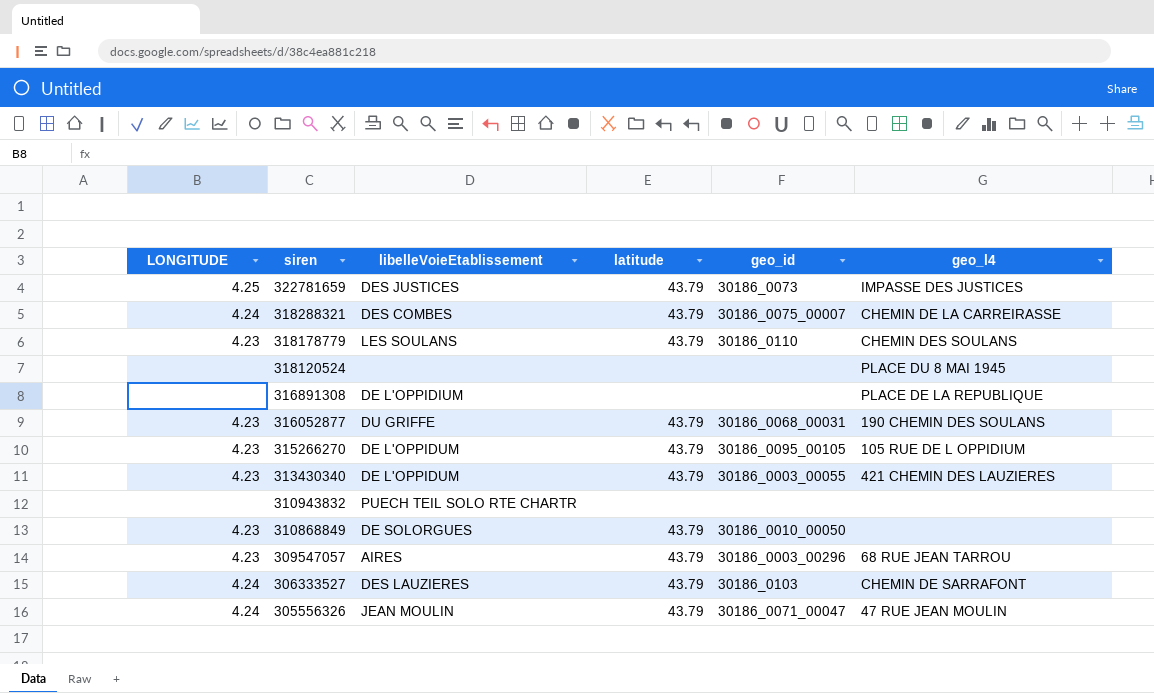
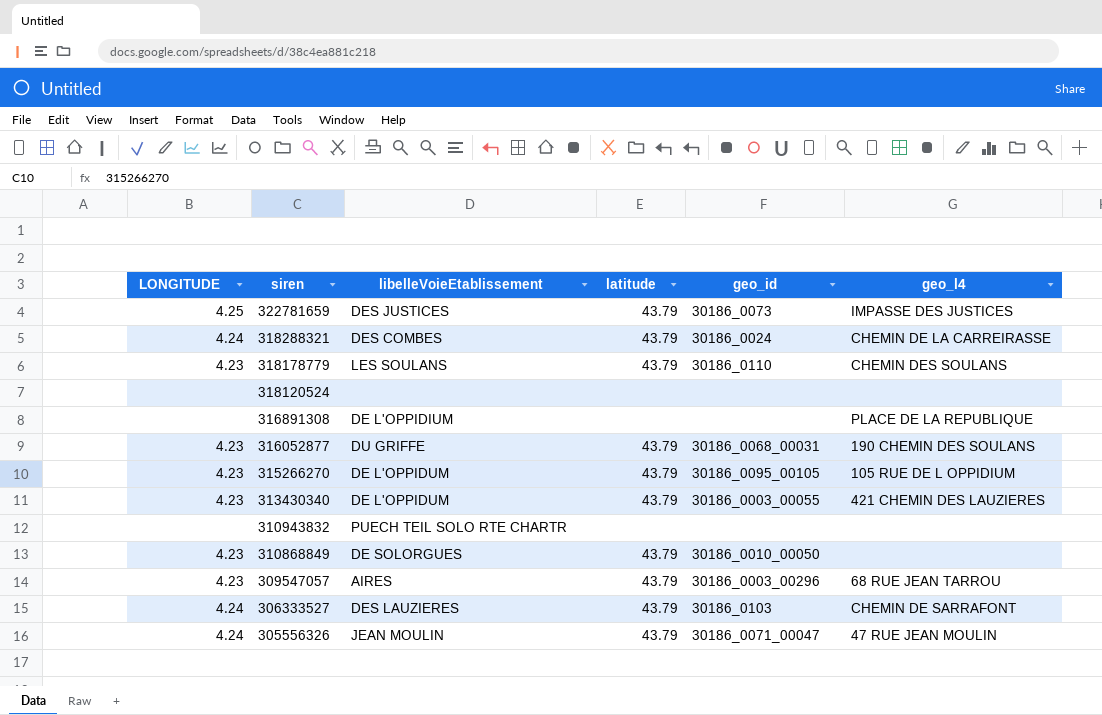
318288321 | geo_id: 30186_0075_00007 -> 30186_0024
318120524 | geo_l4: PLACE DU 8 MAI 1945 -> none

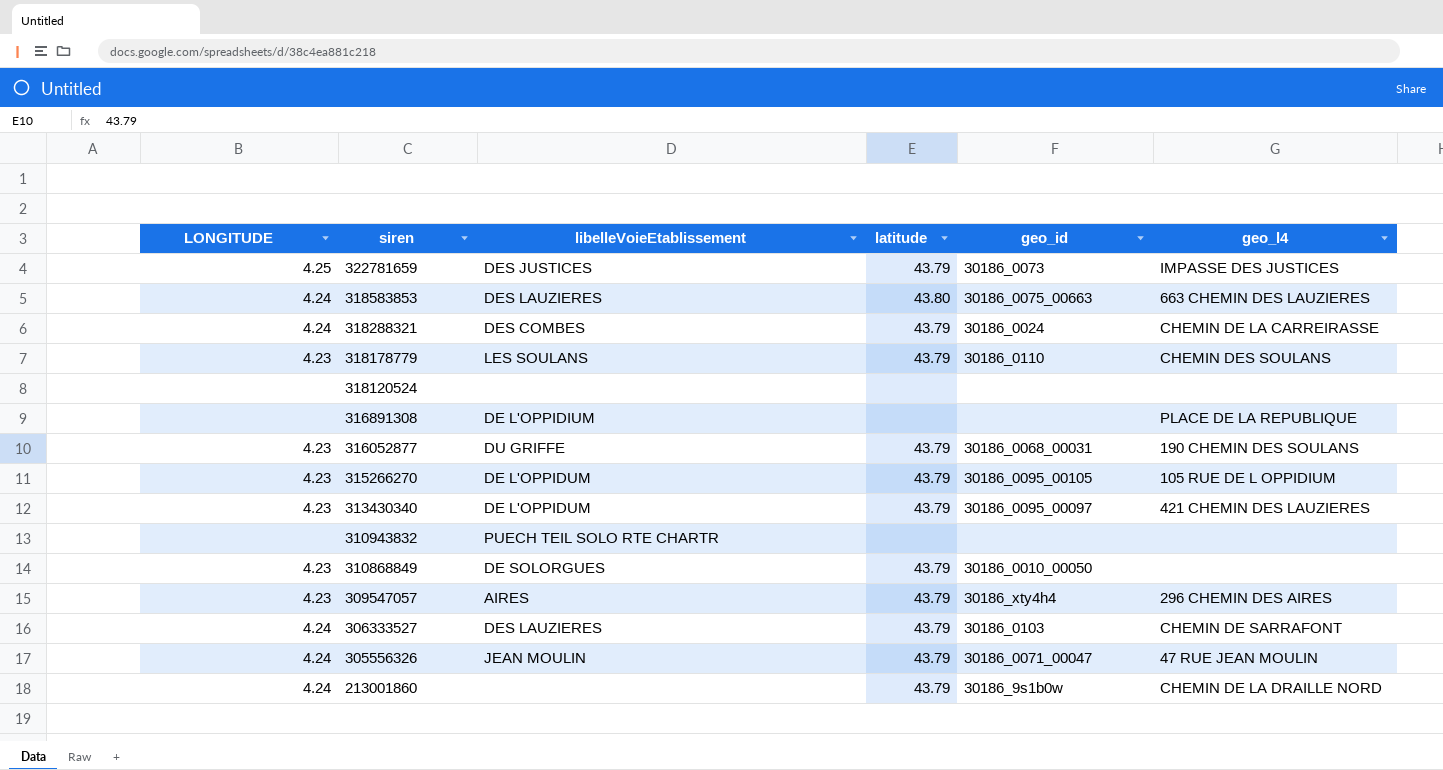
row 318583853: none -> 4.24 | DES LAUZIERES | 43.80 | 30186_0075_00663 | 663 CHEMIN DES LAUZIERES
313430340 | geo_id: 30186_0003_00055 -> 30186_0095_00097
309547057 | geo_id: 30186_0003_00296 -> 30186_xty4h4
309547057 | geo_l4: 68 RUE JEAN TARROU -> 296 CHEMIN DES AIRES
row 213001860: none -> 4.24 | none | 43.79 | 30186_9s1b0w | CHEMIN DE LA DRAILLE NORD

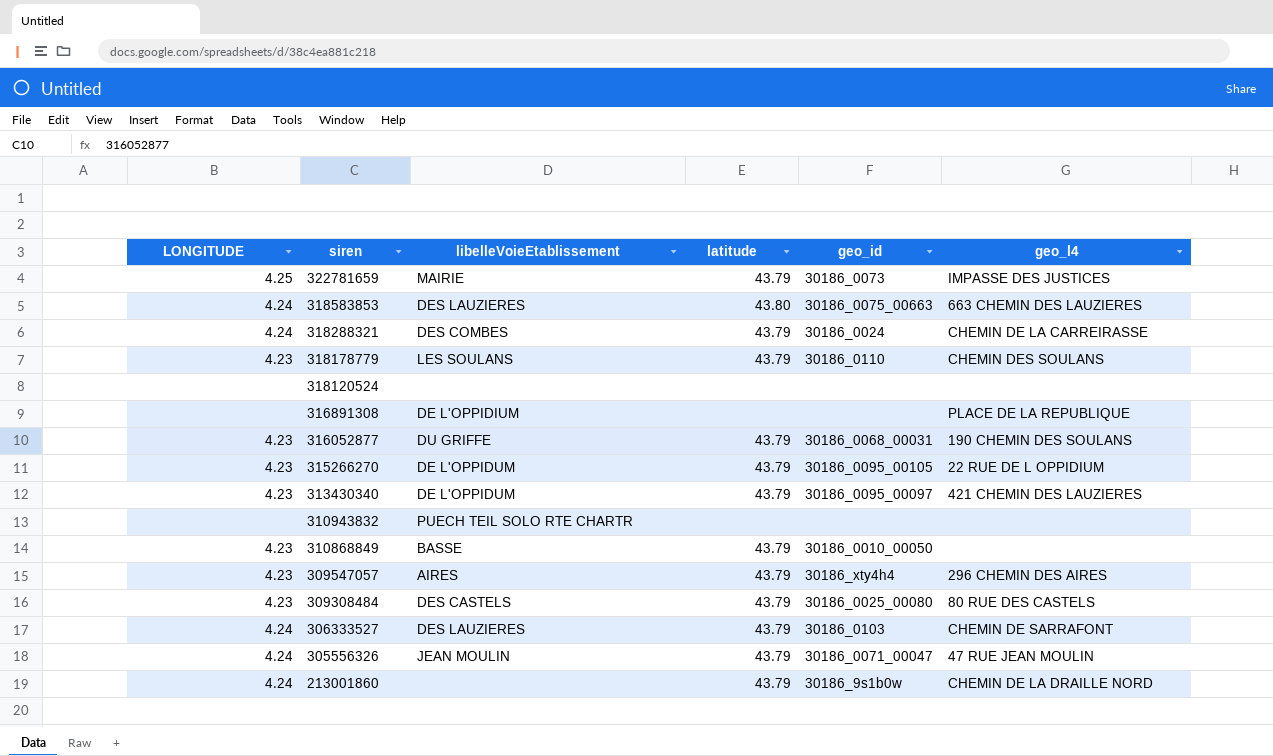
322781659 | libelleVoieEtablissement: DES JUSTICES -> MAIRIE
315266270 | geo_l4: 105 RUE DE L OPPIDIUM -> 22 RUE DE L OPPIDIUM
310868849 | libelleVoieEtablissement: DE SOLORGUES -> BASSE
row 309308484: none -> 4.23 | DES CASTELS | 43.79 | 30186_0025_00080 | 80 RUE DES CASTELS

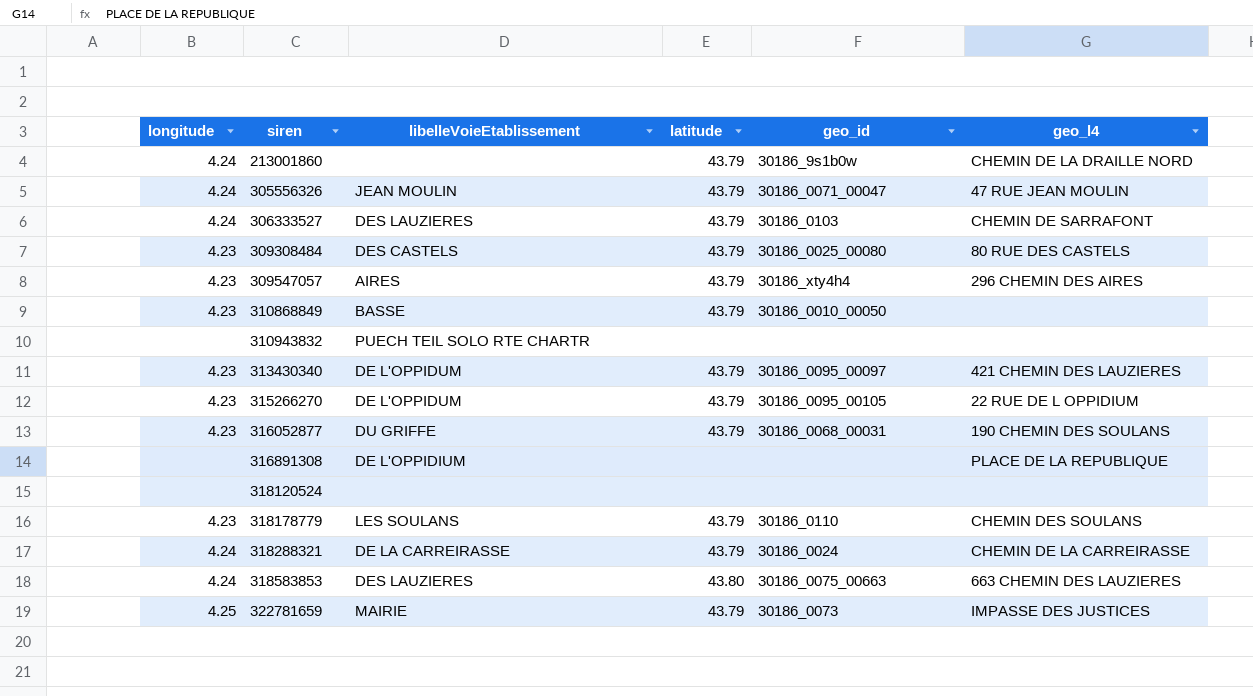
row order: siren descending -> siren ascending
column name: LONGITUDE -> longitude
318288321 | libelleVoieEtablissement: DES COMBES -> DE LA CARREIRASSE

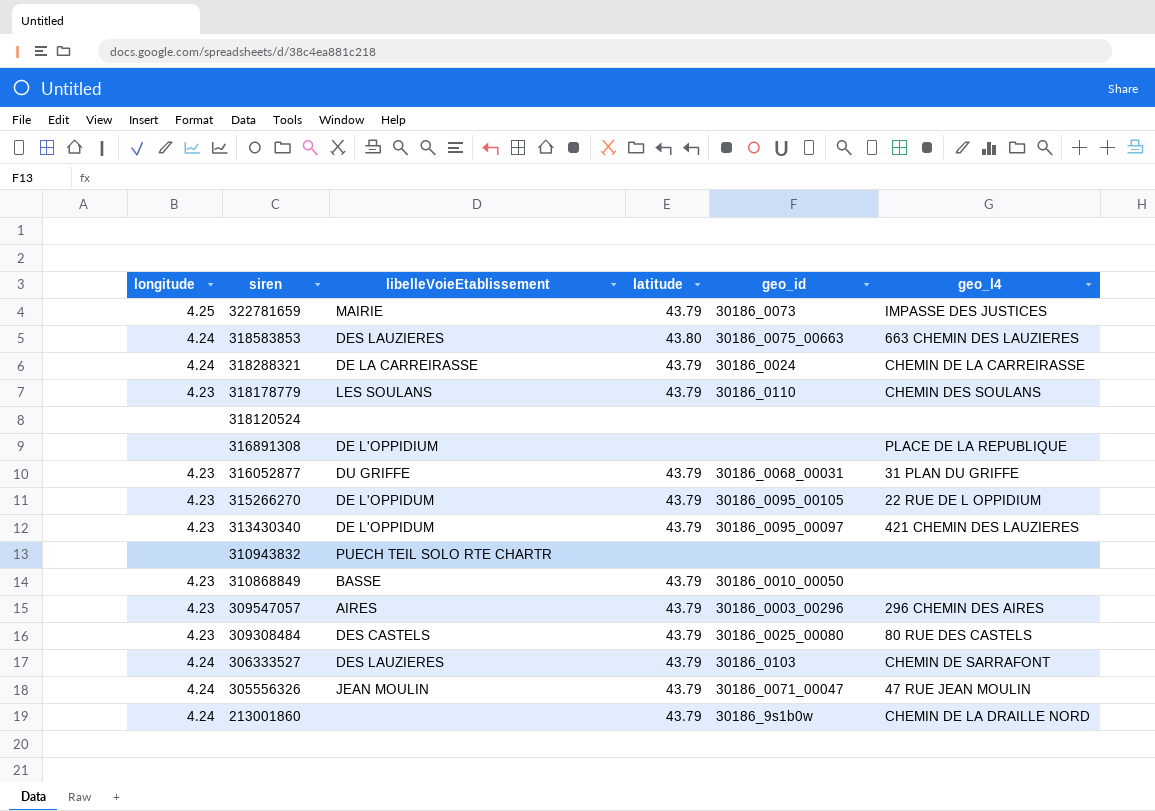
row order: siren ascending -> siren descending
316052877 | geo_l4: 190 CHEMIN DES SOULANS -> 31 PLAN DU GRIFFE
309547057 | geo_id: 30186_xty4h4 -> 30186_0003_00296

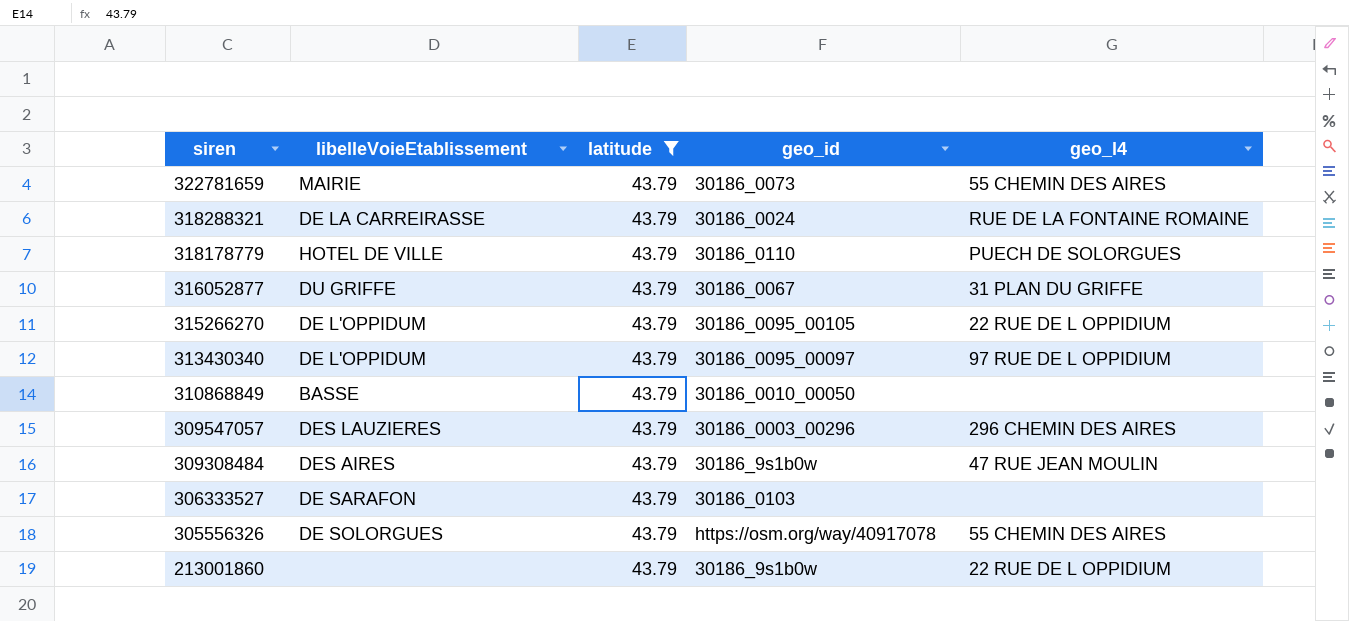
filter: none -> latitude = 43.79
column longitude | position: 1 -> none
322781659 | geo_l4: IMPASSE DES JUSTICES -> 55 CHEMIN DES AIRES
318288321 | geo_l4: CHEMIN DE LA CARREIRASSE -> RUE DE LA FONTAINE ROMAINE
318178779 | libelleVoieEtablissement: LES SOULANS -> HOTEL DE VILLE
318178779 | geo_l4: CHEMIN DES SOULANS -> PUECH DE SOLORGUES
316052877 | geo_id: 30186_0068_00031 -> 30186_0067
313430340 | geo_l4: 421 CHEMIN DES LAUZIERES -> 97 RUE DE L OPPIDIUM
309547057 | libelleVoieEtablissement: AIRES -> DES LAUZIERES
309308484 | libelleVoieEtablissement: DES CASTELS -> DES AIRES
309308484 | geo_id: 30186_0025_00080 -> 30186_9s1b0w
309308484 | geo_l4: 80 RUE DES CASTELS -> 47 RUE JEAN MOULIN
306333527 | libelleVoieEtablissement: DES LAUZIERES -> DE SARAFON
306333527 | geo_l4: CHEMIN DE SARRAFONT -> none
305556326 | libelleVoieEtablissement: JEAN MOULIN -> DE SOLORGUES
305556326 | geo_id: 30186_0071_00047 -> https://osm.org/way/40917078
305556326 | geo_l4: 47 RUE JEAN MOULIN -> 55 CHEMIN DES AIRES
213001860 | geo_l4: CHEMIN DE LA DRAILLE NORD -> 22 RUE DE L OPPIDIUM

